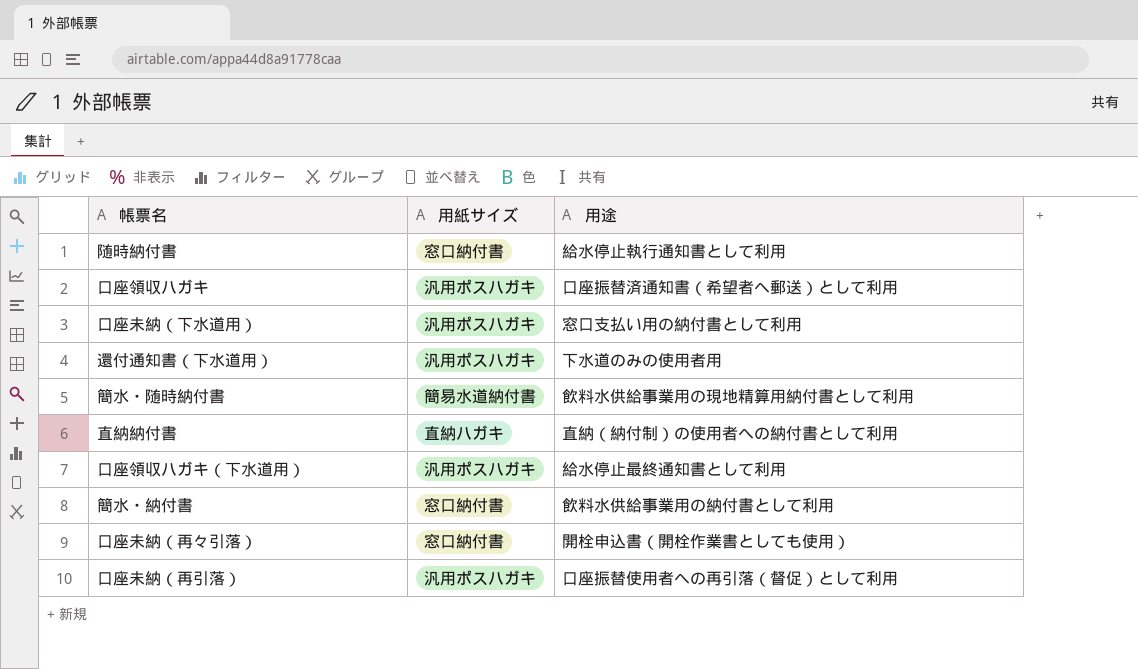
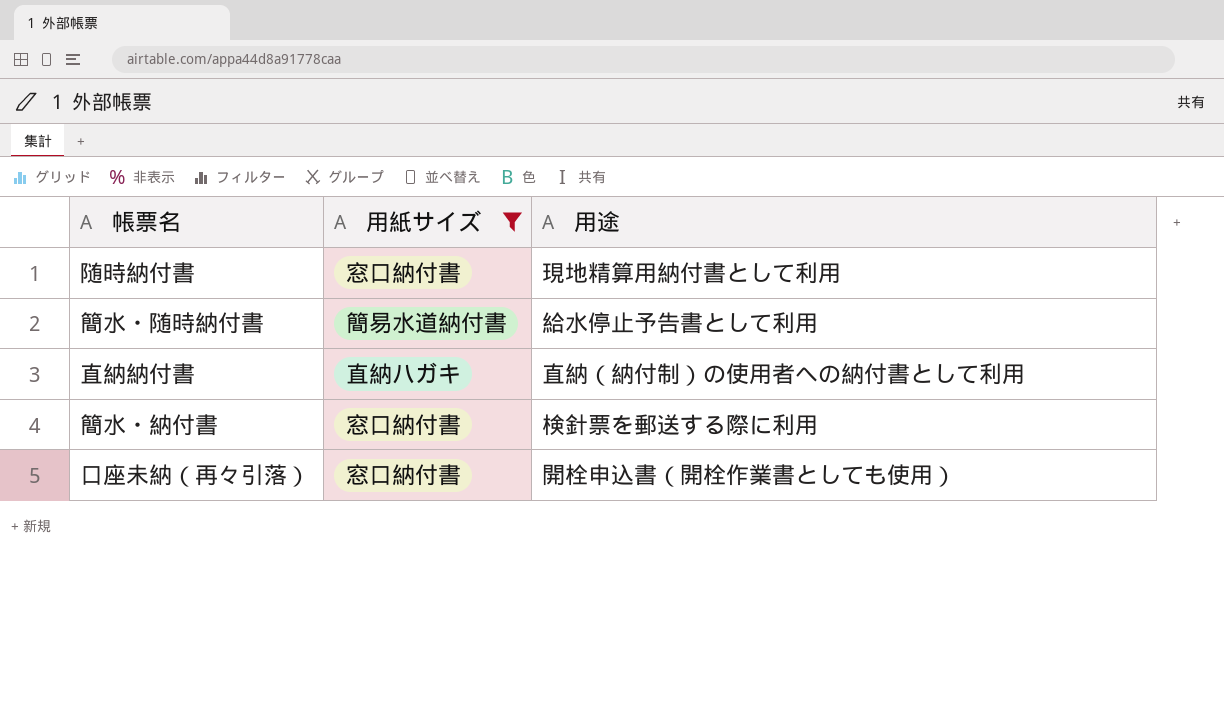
filter: none -> 用紙サイズ != 汎用ポスハガキ
随時納付書 | 用途: 給水停止執行通知書として利用 -> 現地精算用納付書として利用
簡水・随時納付書 | 用途: 飲料水供給事業用の現地精算用納付書として利用 -> 給水停止予告書として利用
簡水・納付書 | 用途: 飲料水供給事業用の納付書として利用 -> 検針票を郵送する際に利用

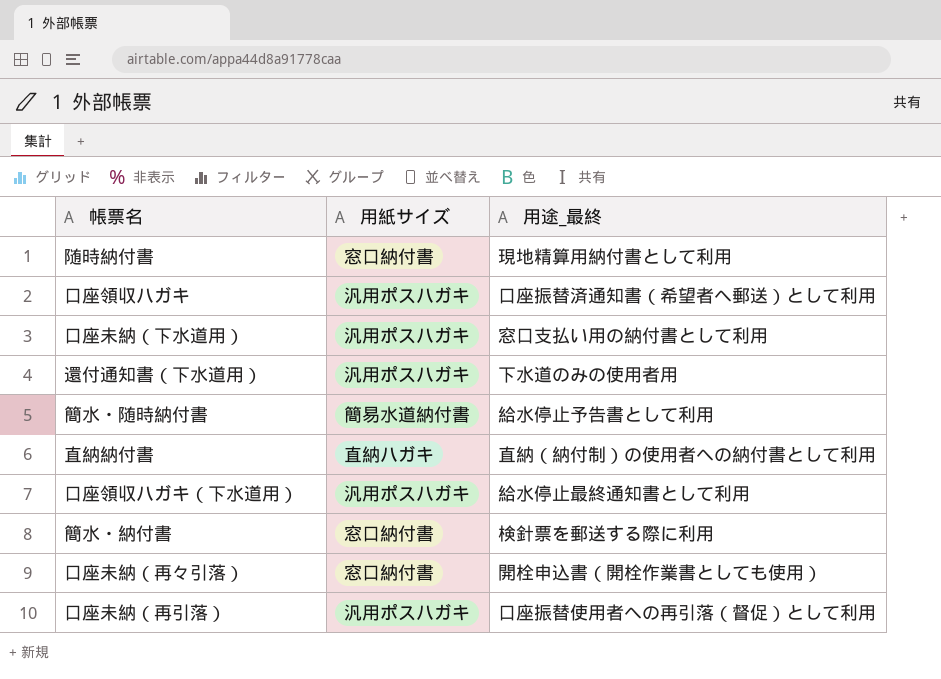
filter: 用紙サイズ != 汎用ポスハガキ -> none
column name: 用途 -> 用途_最終

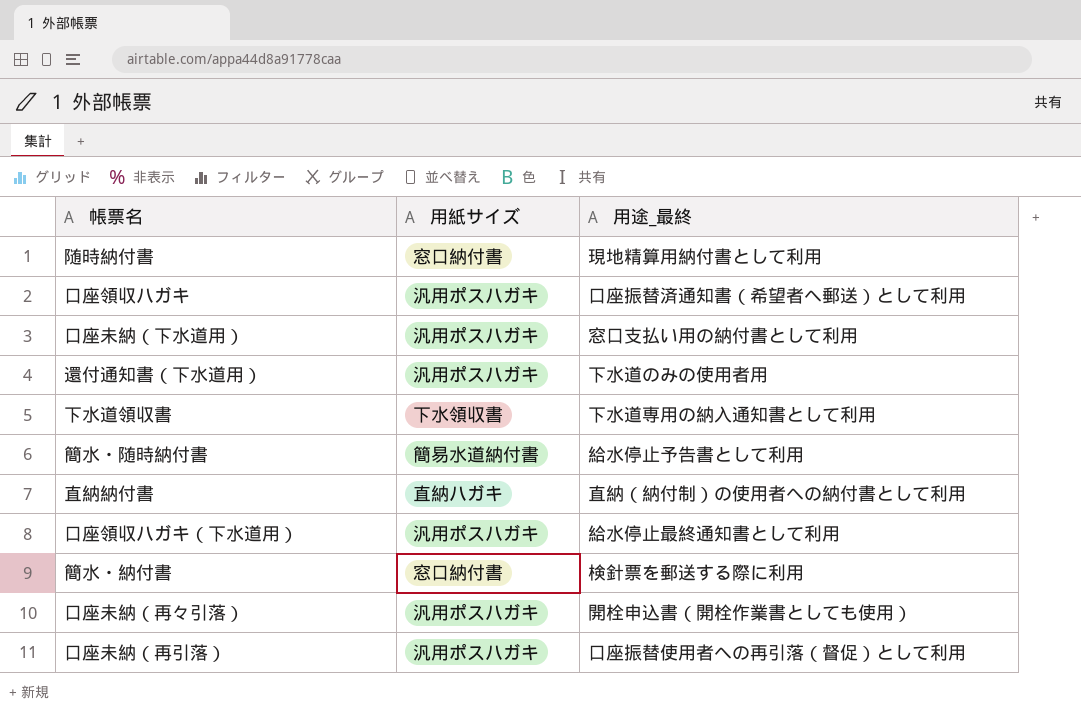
row 下水道領収書: none -> 下水領収書 | 下水道専用の納入通知書として利用
口座未納（再々引落） | 用紙サイズ: 窓口納付書 -> 汎用ポスハガキ

